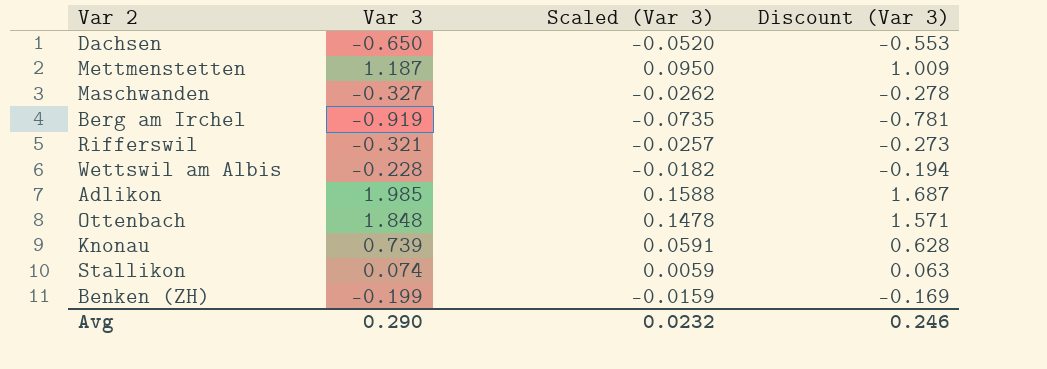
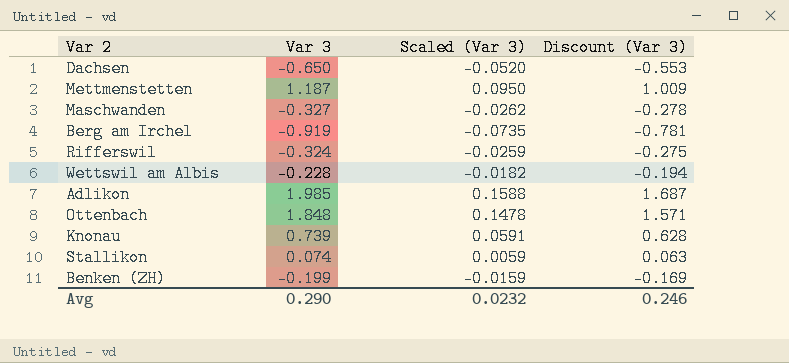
Rifferswil | Var 3: -0.321 -> -0.324
Rifferswil | Scaled (Var 3): -0.0257 -> -0.0259
Rifferswil | Discount (Var 3): -0.273 -> -0.275

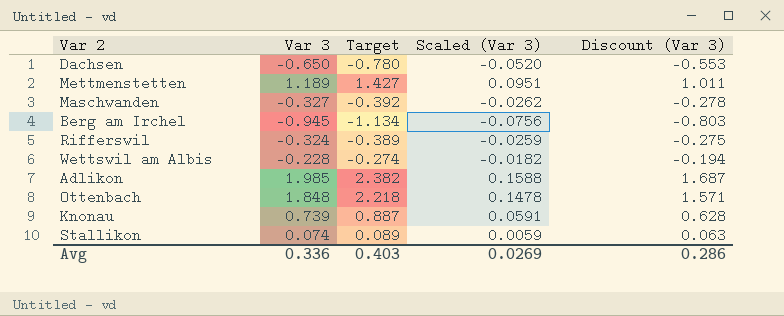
column Target | formula: none -> [Var 3] * 1.2
row Benken (ZH): -0.199 | -0.0159 | -0.169 -> none
Mettmenstetten | Var 3: 1.187 -> 1.189
Mettmenstetten | Scaled (Var 3): 0.0950 -> 0.0951
Mettmenstetten | Discount (Var 3): 1.009 -> 1.011
Berg am Irchel | Var 3: -0.919 -> -0.945
Berg am Irchel | Scaled (Var 3): -0.0735 -> -0.0756
Berg am Irchel | Discount (Var 3): -0.781 -> -0.803
Avg | Var 3: 0.290 -> 0.336
Avg | Scaled (Var 3): 0.0232 -> 0.0269
Avg | Discount (Var 3): 0.246 -> 0.286

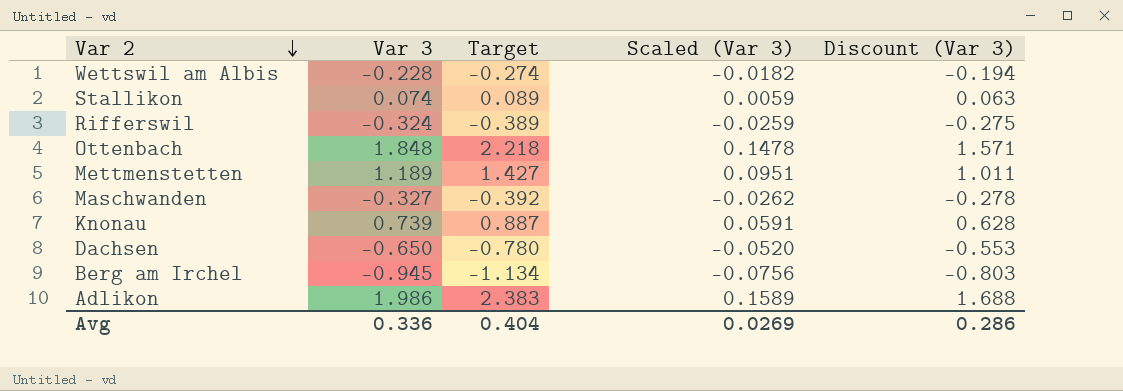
row order: none -> Var 2 descending
Adlikon | Var 3: 1.985 -> 1.986
Adlikon | Target: 2.382 -> 2.383
Adlikon | Scaled (Var 3): 0.1588 -> 0.1589
Adlikon | Discount (Var 3): 1.687 -> 1.688
Avg | Target: 0.403 -> 0.404

